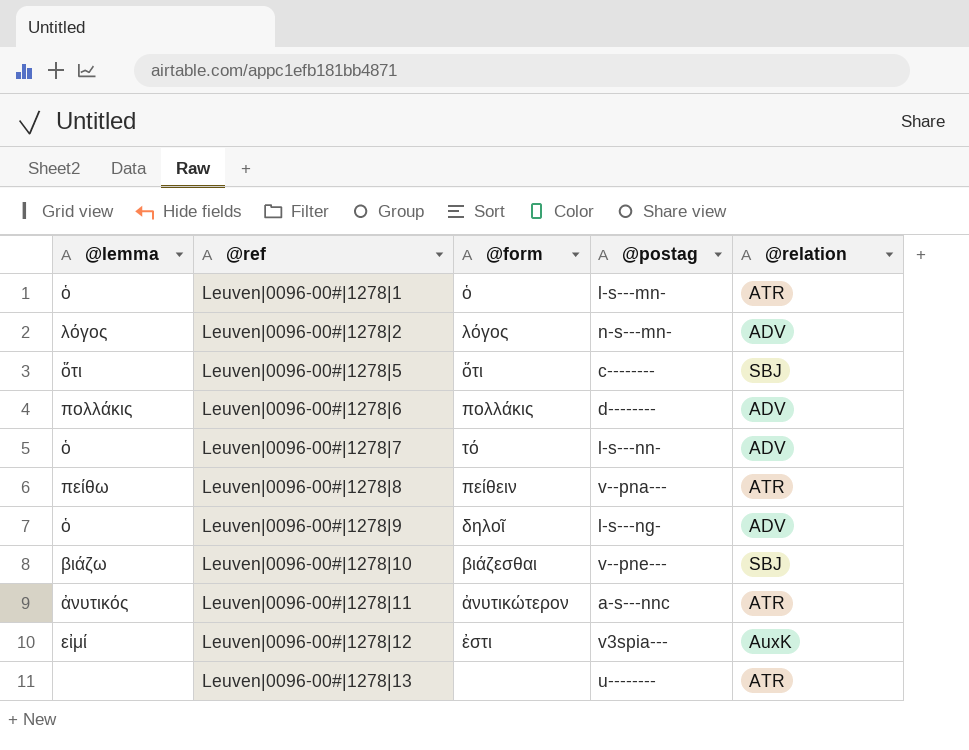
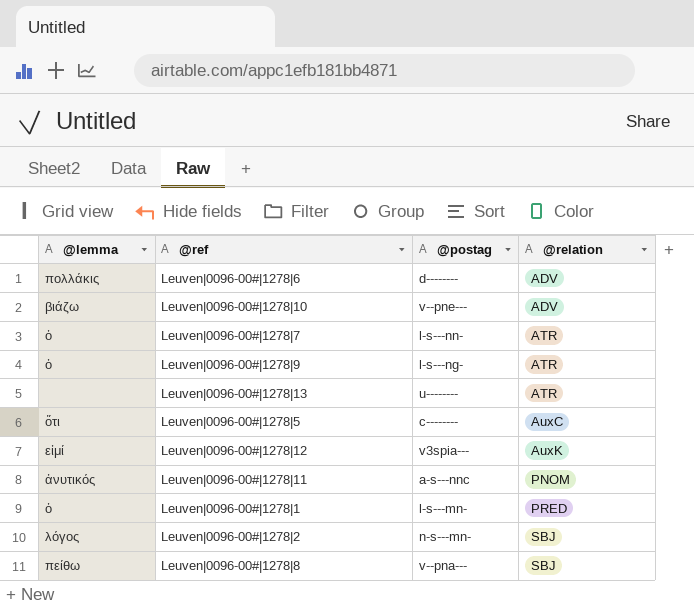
row order: @ref ascending -> @relation ascending
column @form | position: 3 -> none
Leuven|0096-00#|1278|10 | @relation: SBJ -> ADV
Leuven|0096-00#|1278|7 | @relation: ADV -> ATR
Leuven|0096-00#|1278|9 | @relation: ADV -> ATR
Leuven|0096-00#|1278|5 | @relation: SBJ -> AuxC
Leuven|0096-00#|1278|11 | @relation: ATR -> PNOM
Leuven|0096-00#|1278|1 | @relation: ATR -> PRED
Leuven|0096-00#|1278|2 | @relation: ADV -> SBJ
Leuven|0096-00#|1278|8 | @relation: ATR -> SBJ

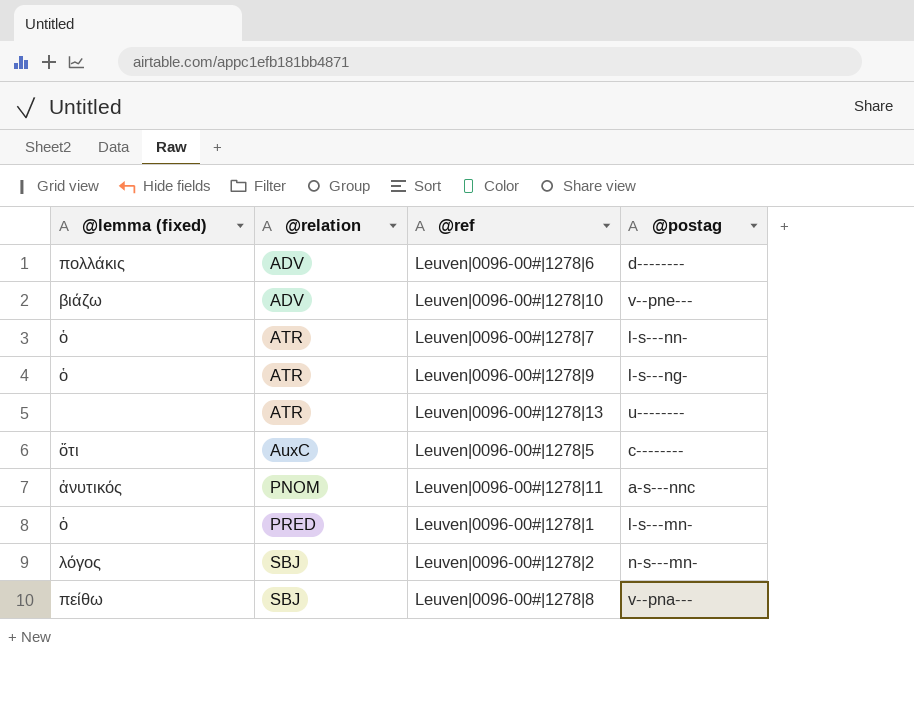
column name: @lemma -> @lemma (fixed)
column @relation | position: 4 -> 2
row Leuven|0096-00#|1278|12: εἰμί | v3spia--- | AuxK -> none

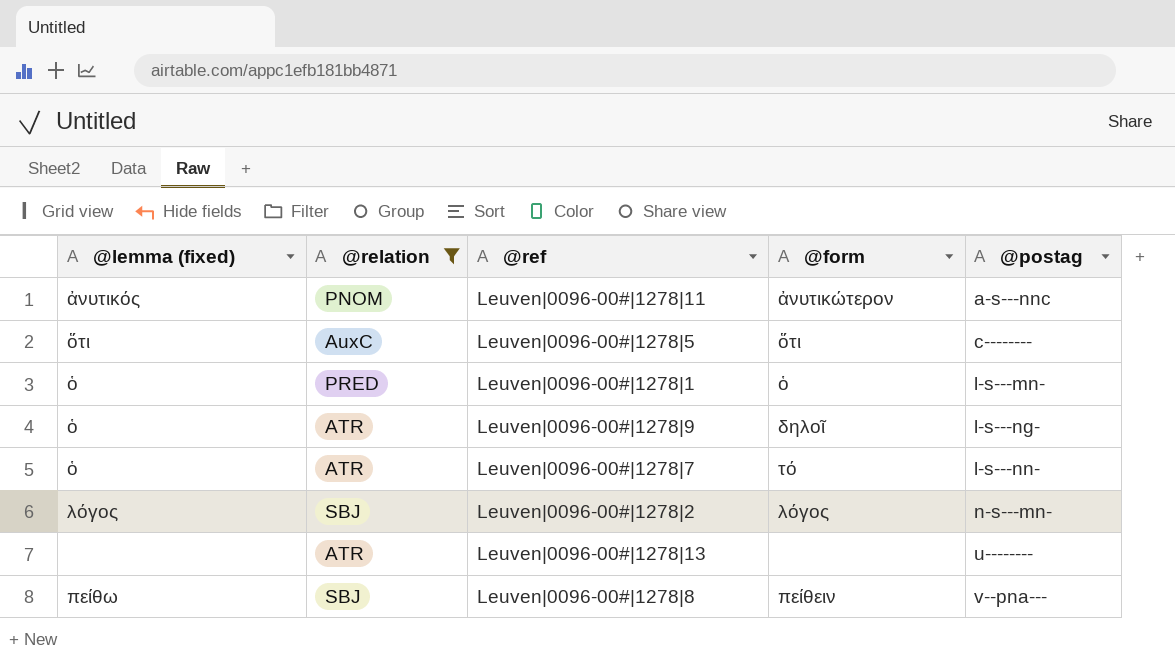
filter: none -> @relation != ADV
row order: @relation ascending -> @postag ascending
column @form | position: none -> 4

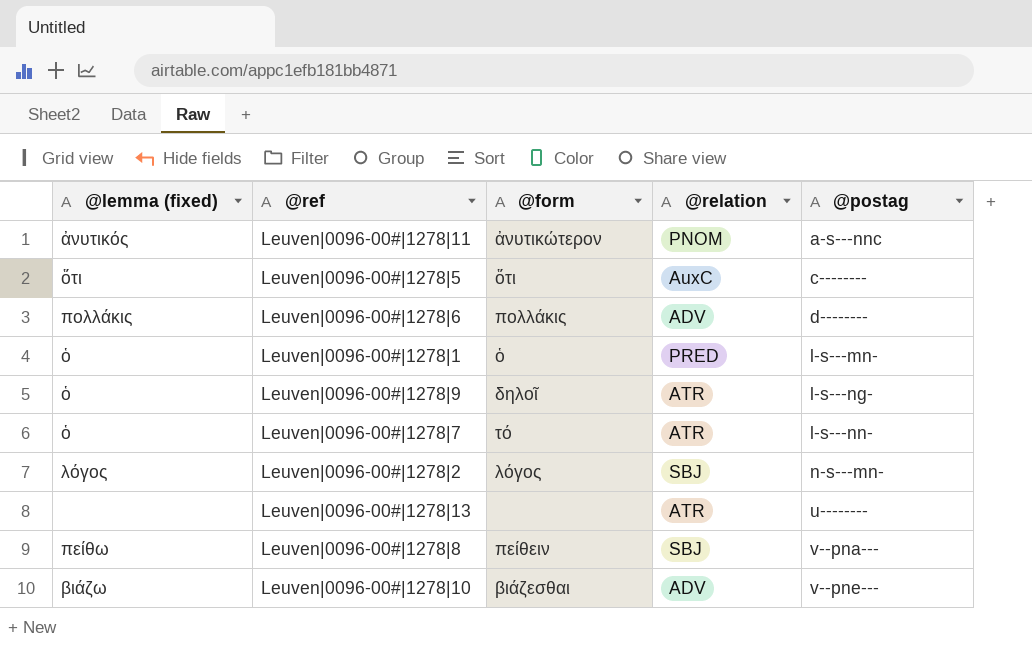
filter: @relation != ADV -> none
column @relation | position: 2 -> 4

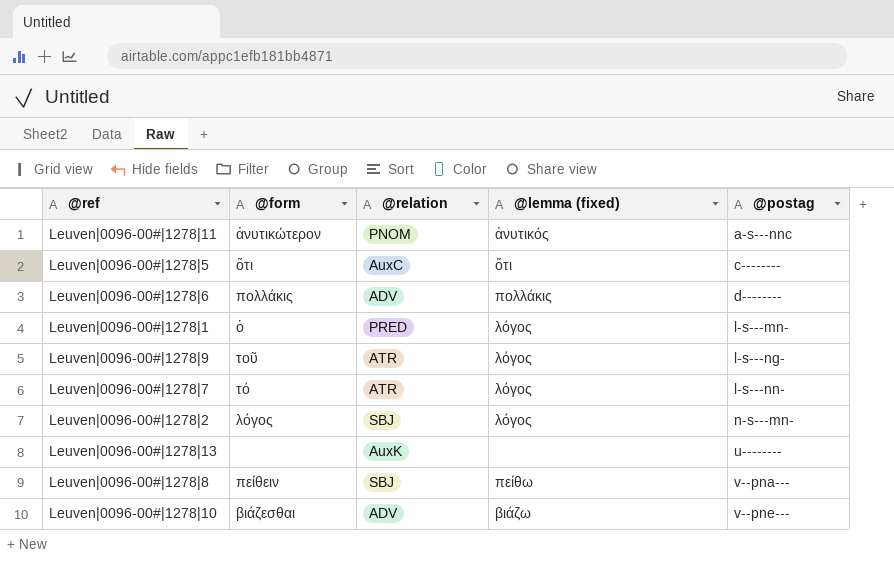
column @lemma (fixed) | position: 1 -> 4
Leuven|0096-00#|1278|1 | @lemma (fixed): ὁ -> λόγος
Leuven|0096-00#|1278|9 | @form: δηλοῖ -> τοῦ
Leuven|0096-00#|1278|9 | @lemma (fixed): ὁ -> λόγος
Leuven|0096-00#|1278|7 | @lemma (fixed): ὁ -> λόγος
Leuven|0096-00#|1278|13 | @relation: ATR -> AuxK

